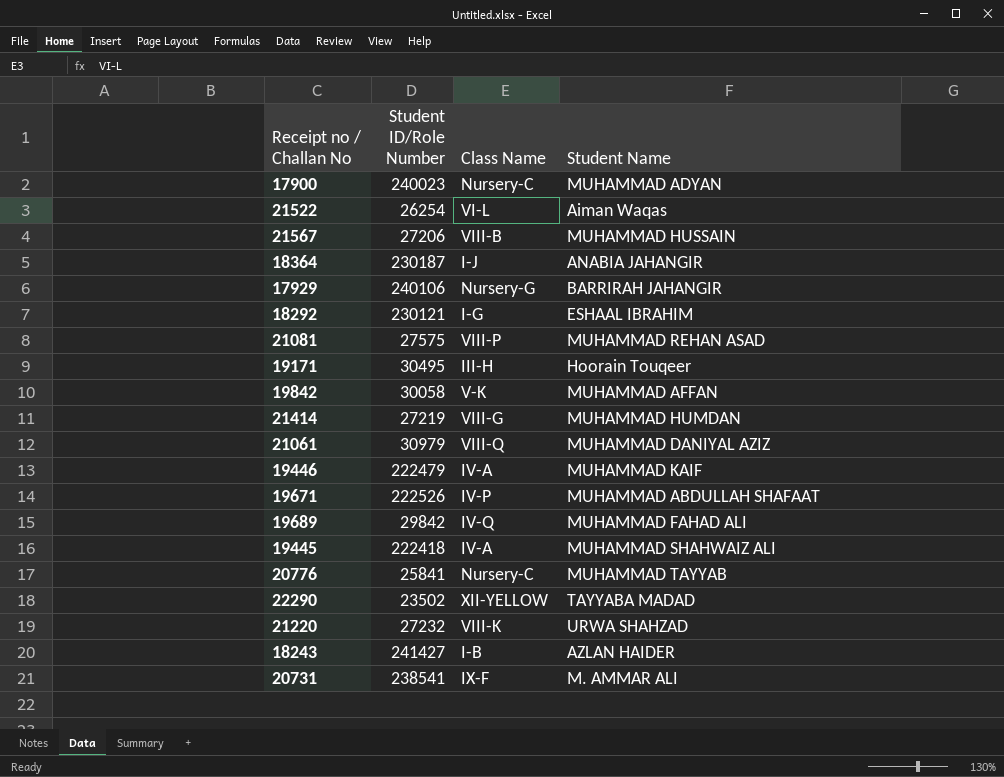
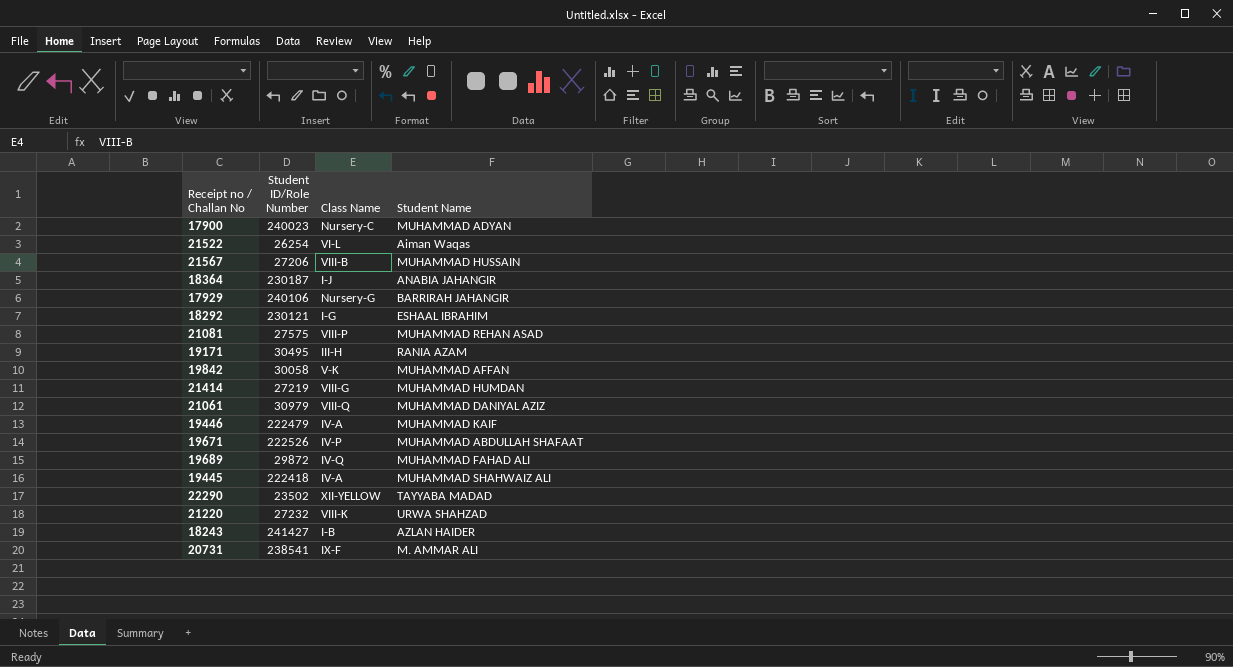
row 20776: 25841 | Nursery-C | MUHAMMAD TAYYAB -> none
19171 | Student Name: Hoorain Touqeer -> RANIA AZAM
19689 | Student ID/Role Number: 29842 -> 29872

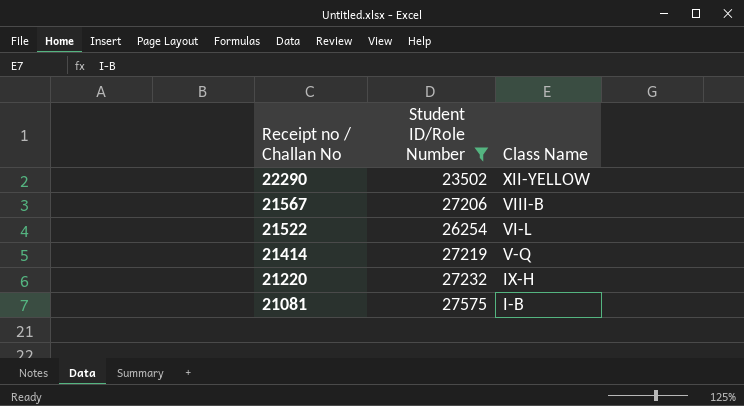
filter: none -> Student ID/Role Number <= 27575
row order: none -> Receipt no / Challan No descending
column Student Name | position: 4 -> none
21414 | Class Name: VIII-G -> V-Q
21220 | Class Name: VIII-K -> IX-H
21081 | Class Name: VIII-P -> I-B

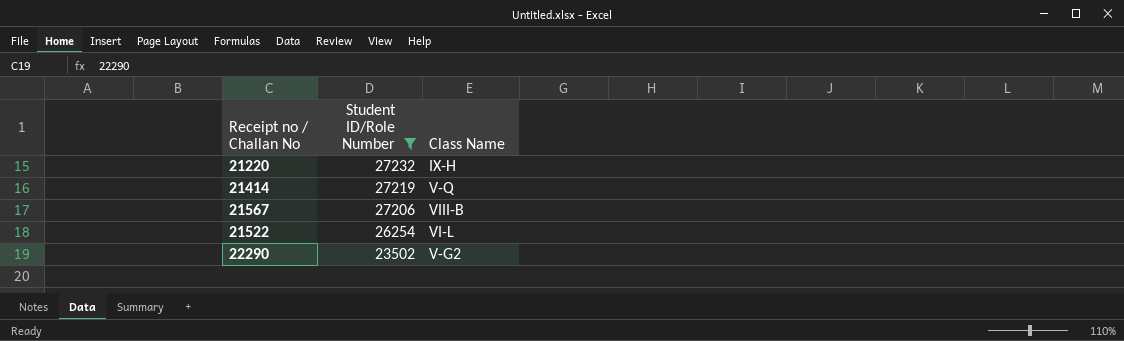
row order: Receipt no / Challan No descending -> Student ID/Role Number descending
row 21081: 27575 | I-B -> none
22290 | Class Name: XII-YELLOW -> V-G2

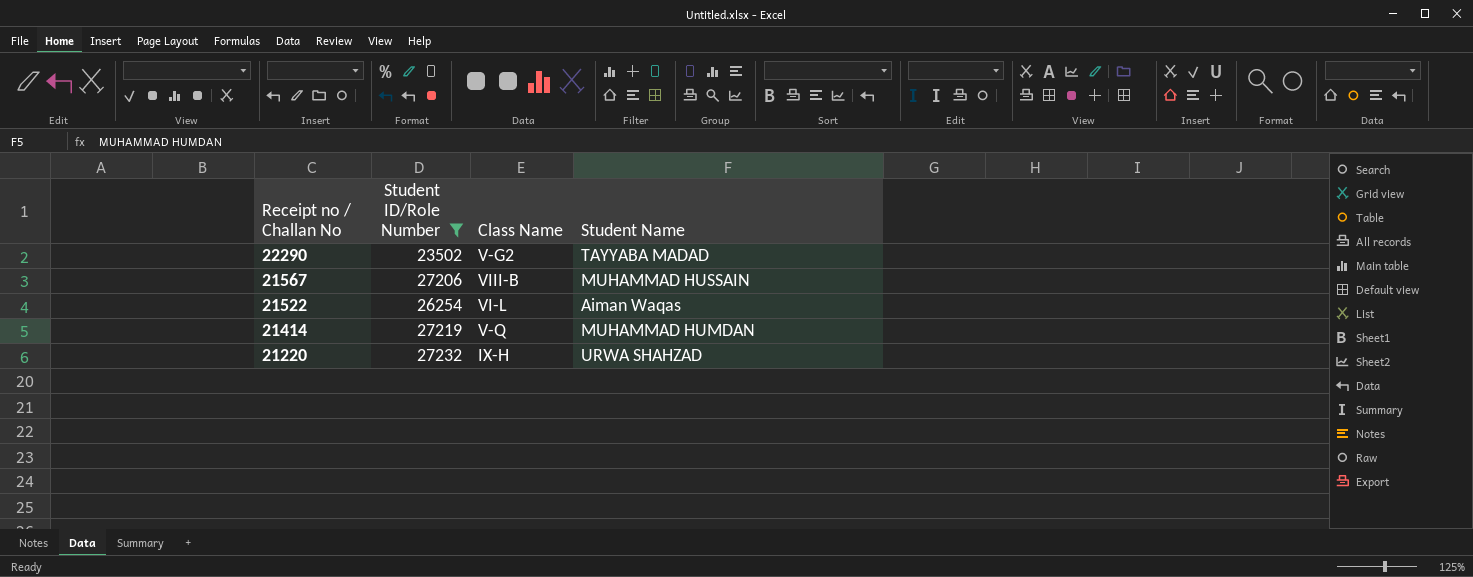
row order: Student ID/Role Number descending -> Receipt no / Challan No descending
column Student Name | position: none -> 4

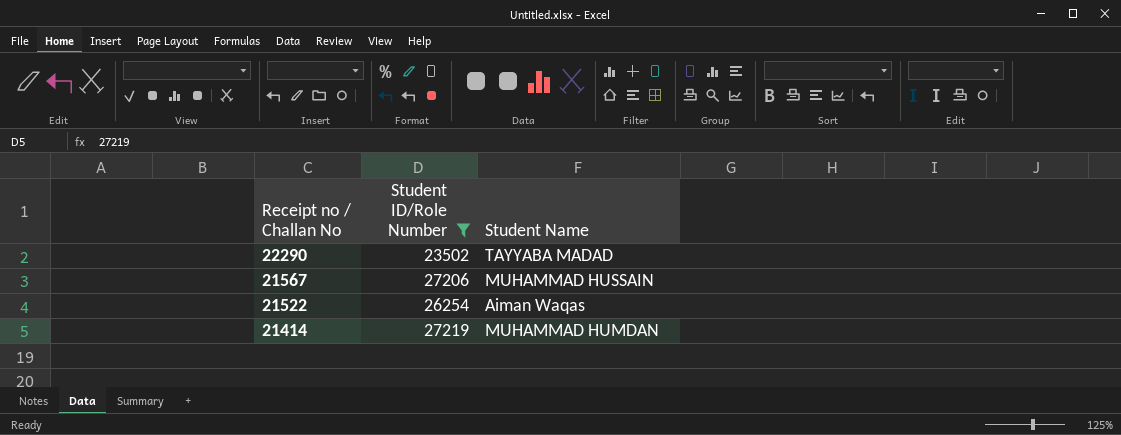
column Class Name | position: 3 -> none
row 21220: 27232 | IX-H | URWA SHAHZAD -> none

